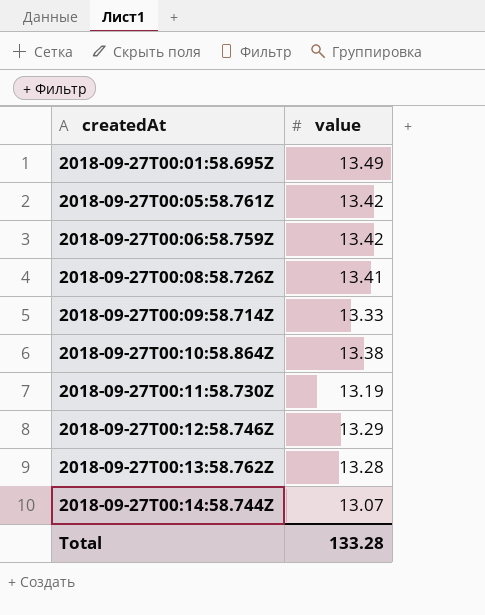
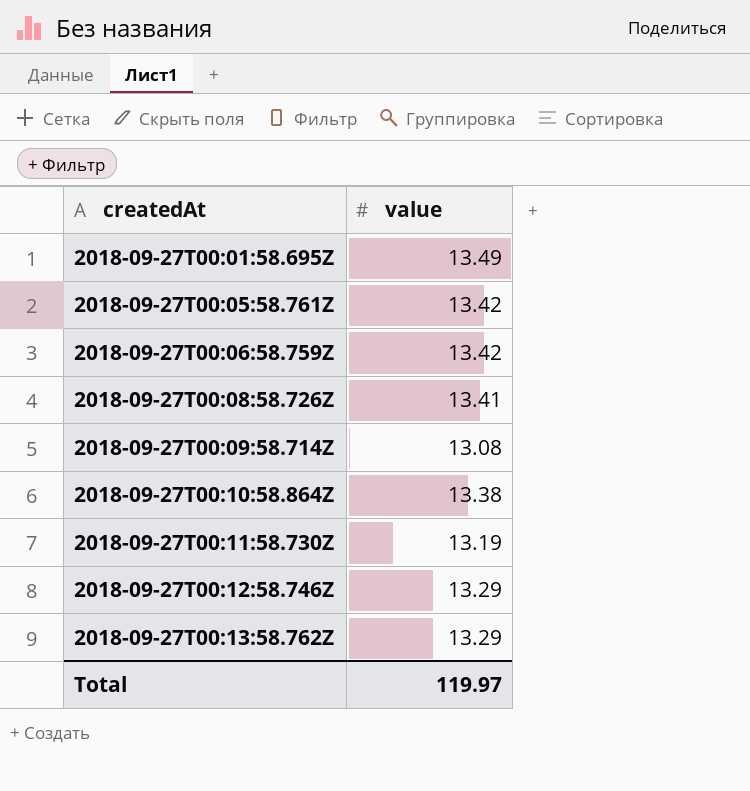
row 2018-09-27T00:14:58.744Z: 13.07 -> none
2018-09-27T00:09:58.714Z | value: 13.33 -> 13.08
2018-09-27T00:13:58.762Z | value: 13.28 -> 13.29
Total | value: 133.28 -> 119.97

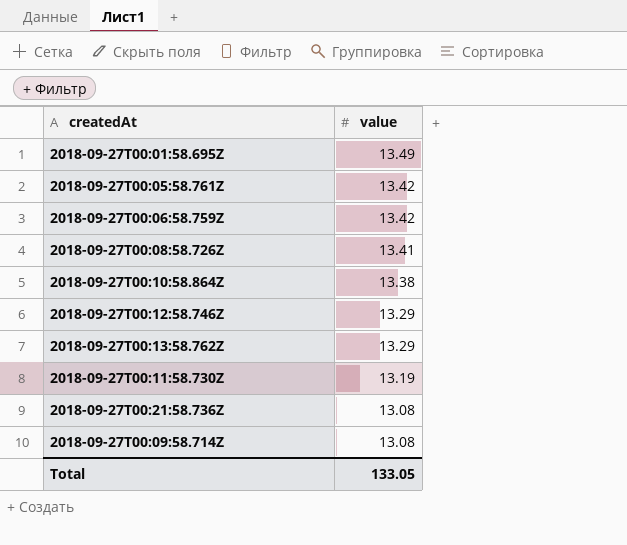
row order: createdAt ascending -> value descending
row 2018-09-27T00:21:58.736Z: none -> 13.08
Total | value: 119.97 -> 133.05

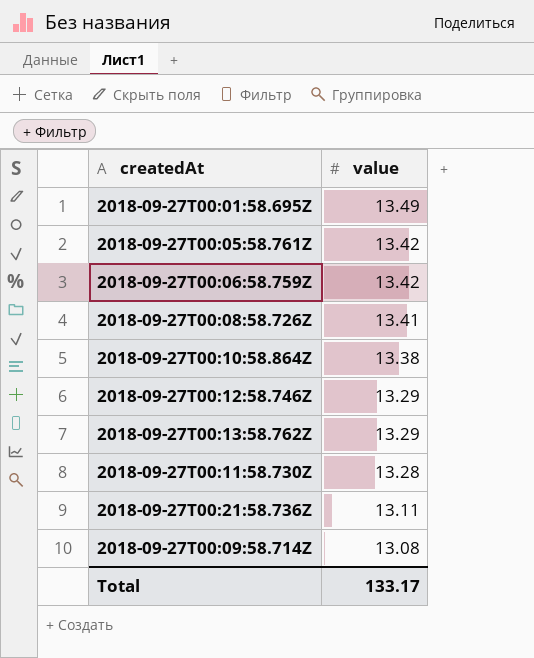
2018-09-27T00:11:58.730Z | value: 13.19 -> 13.28
2018-09-27T00:21:58.736Z | value: 13.08 -> 13.11
Total | value: 133.05 -> 133.17

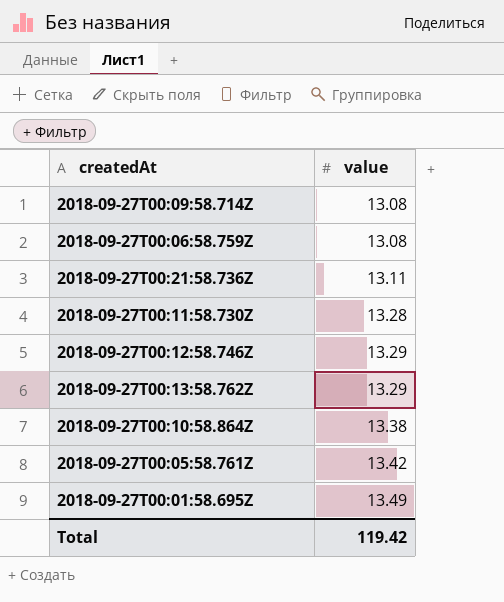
row order: value descending -> value ascending
row 2018-09-27T00:08:58.726Z: 13.41 -> none
2018-09-27T00:06:58.759Z | value: 13.42 -> 13.08
Total | value: 133.17 -> 119.42

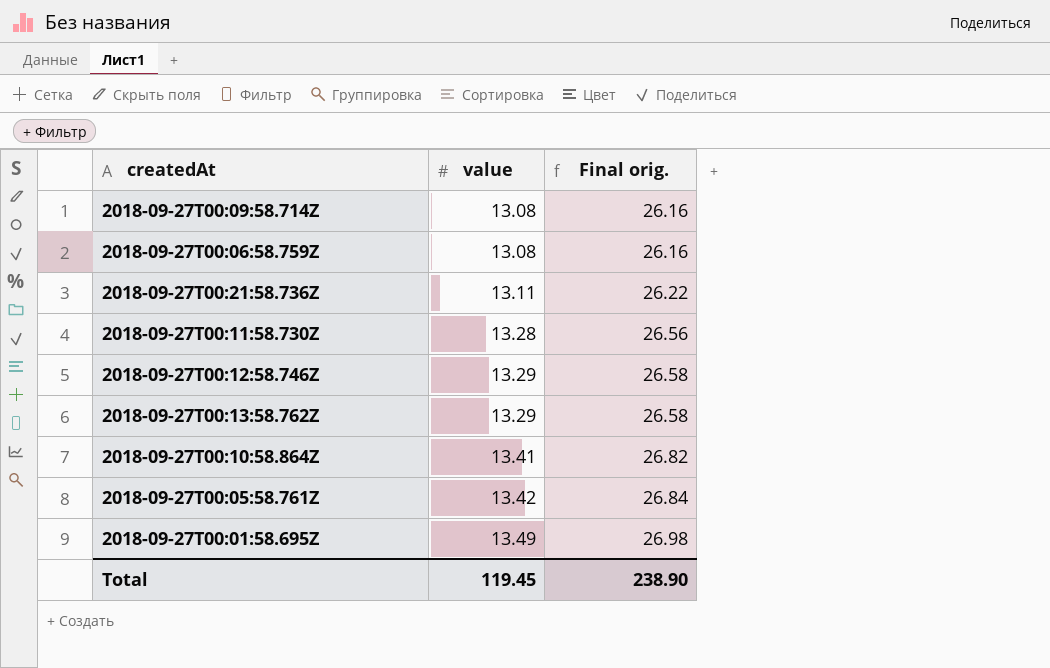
column Final orig. | formula: none -> [value] * 2
2018-09-27T00:10:58.864Z | value: 13.38 -> 13.41
Total | value: 119.42 -> 119.45

